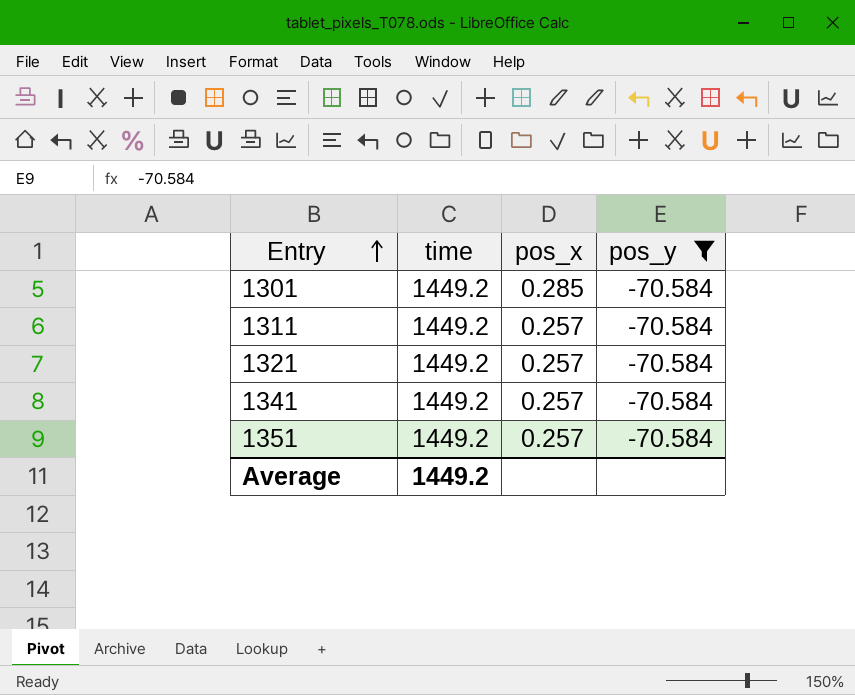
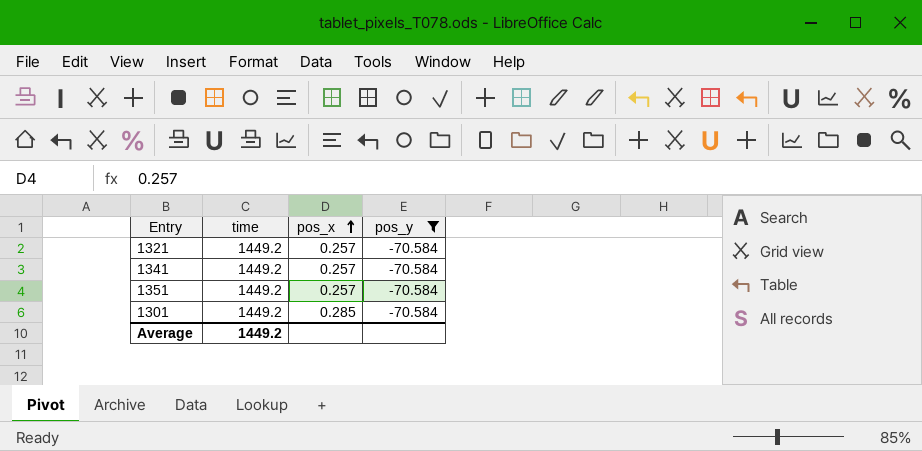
row order: Entry ascending -> pos_x ascending
row 1311: 1449.2 | 0.257 | -70.584 -> none

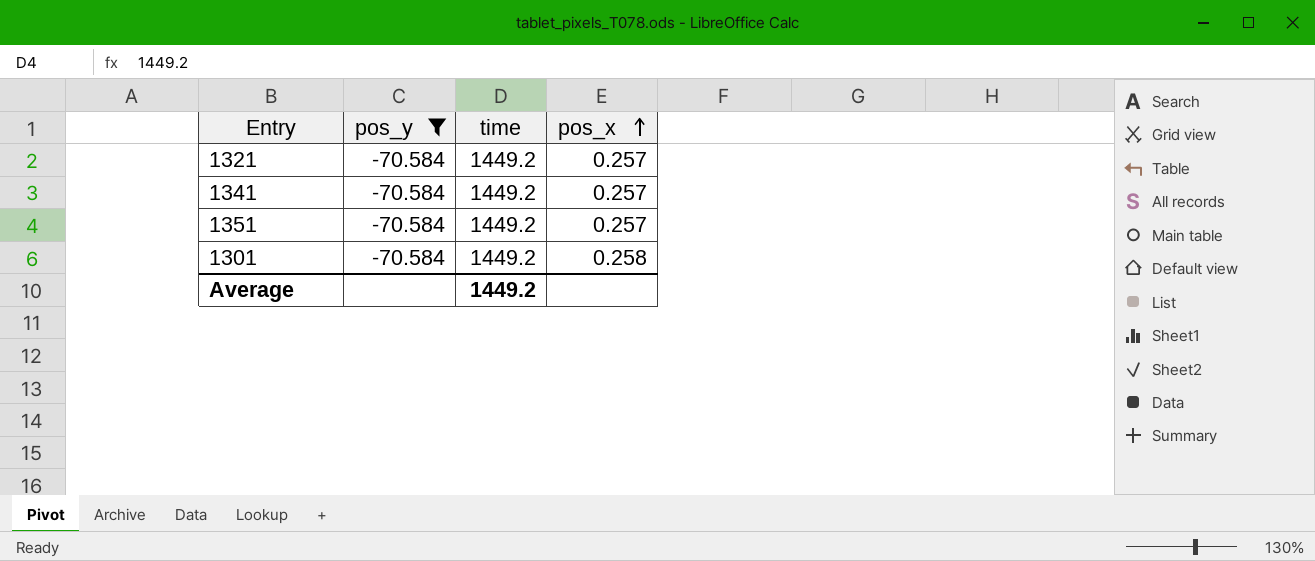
column pos_y | position: 4 -> 2
1301 | pos_x: 0.285 -> 0.258

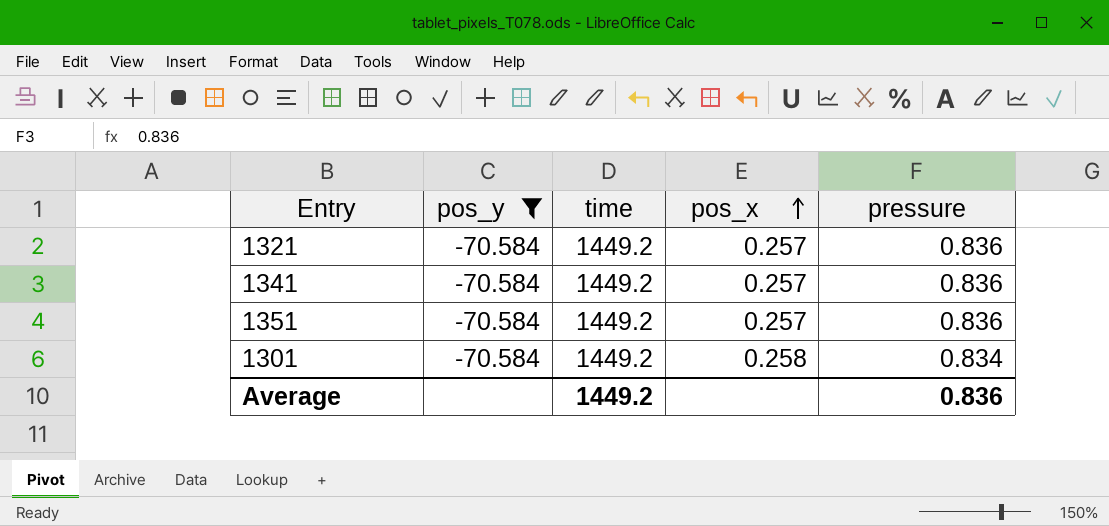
column pressure | position: none -> 5

